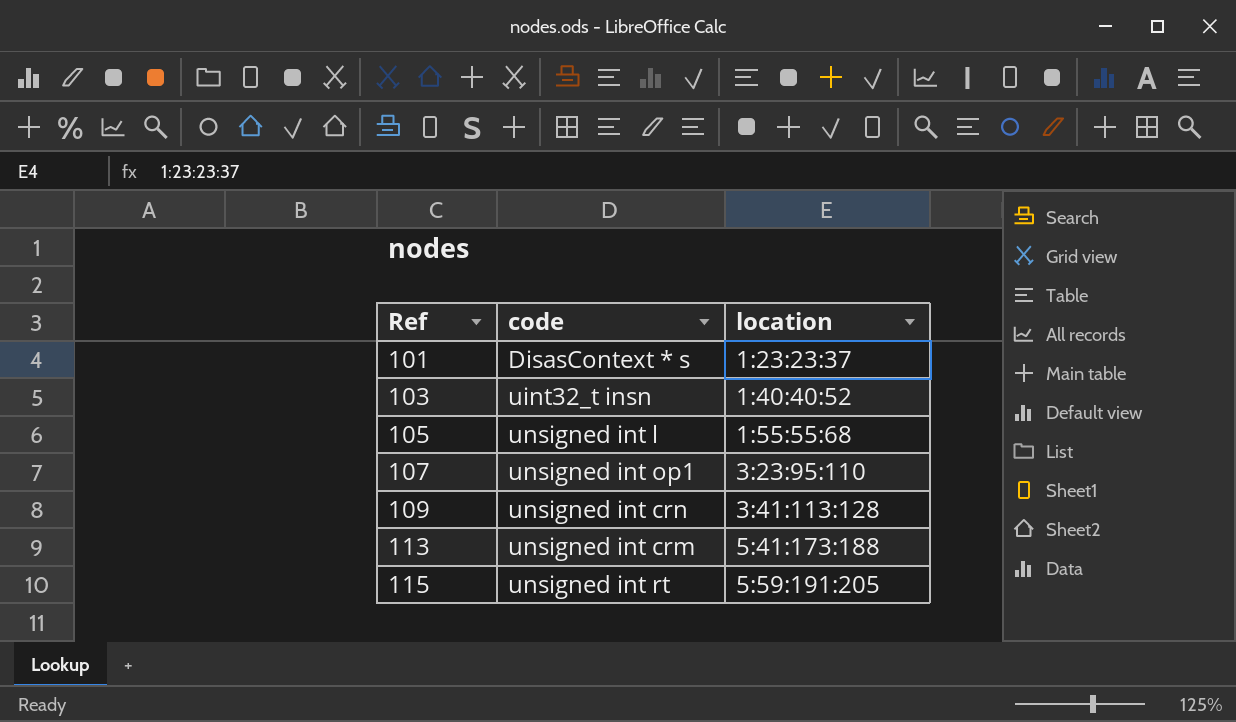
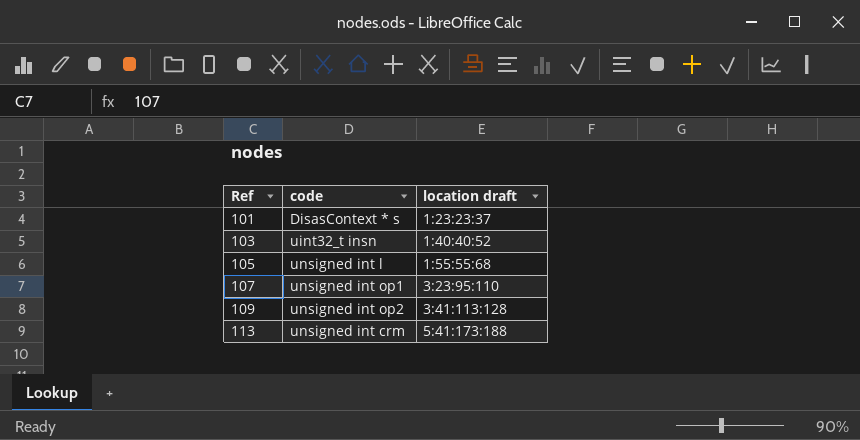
column name: location -> location draft
row 115: unsigned int rt | 5:59:191:205 -> none
109 | code: unsigned int crn -> unsigned int op2

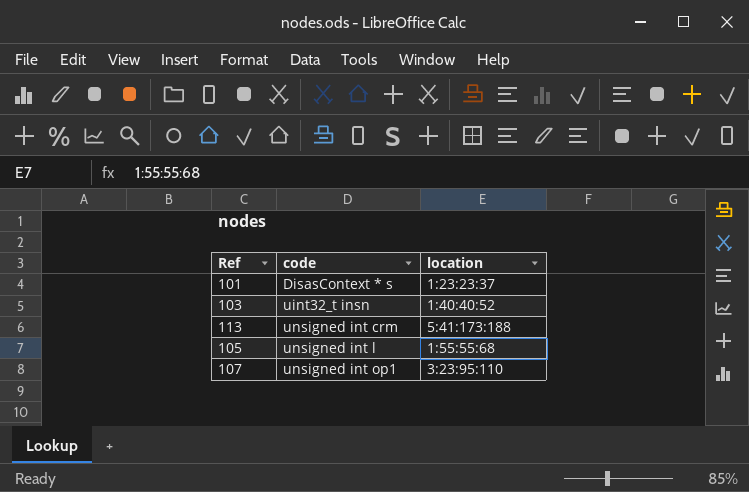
row order: Ref ascending -> code ascending
column name: location draft -> location
row 109: unsigned int op2 | 3:41:113:128 -> none

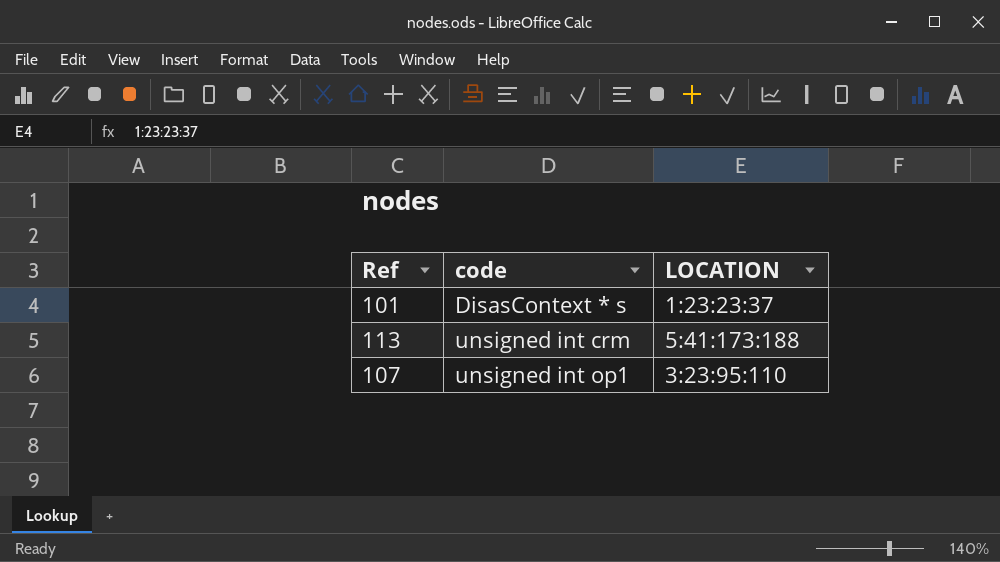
column name: location -> LOCATION
row 103: uint32_t insn | 1:40:40:52 -> none
row 105: unsigned int l | 1:55:55:68 -> none

